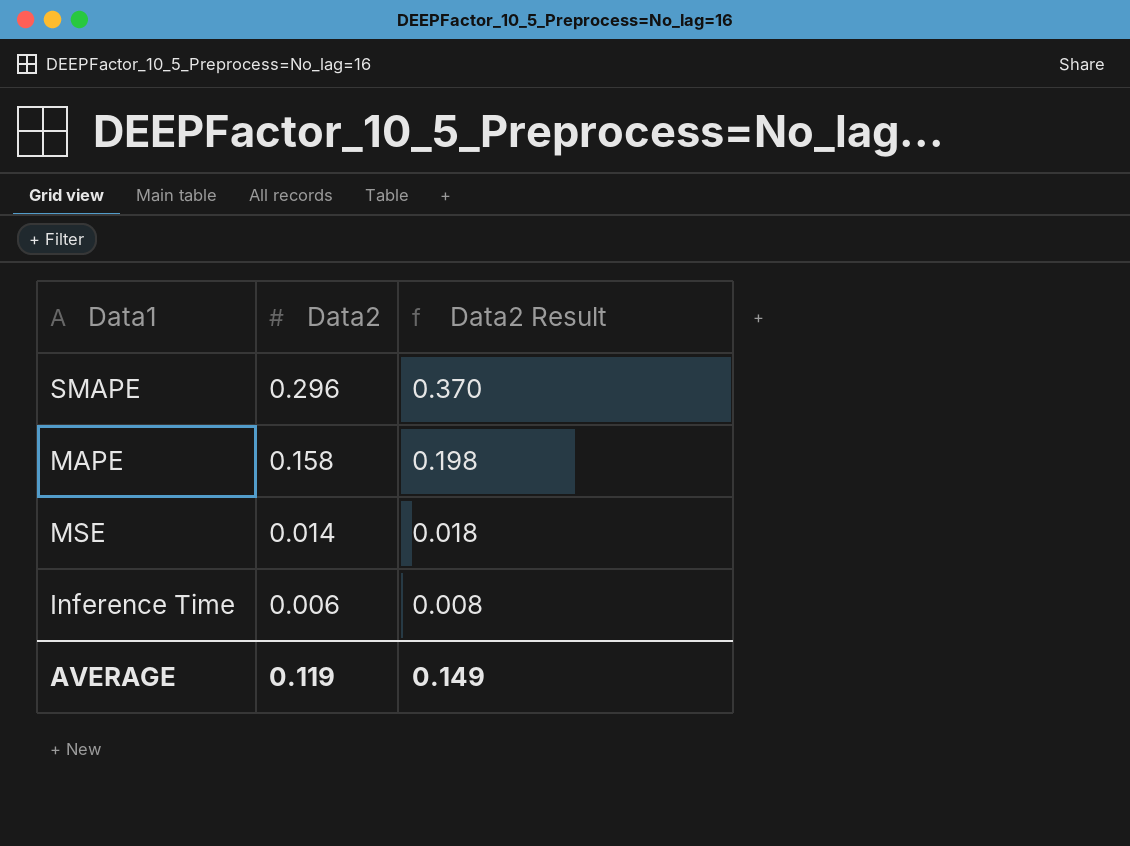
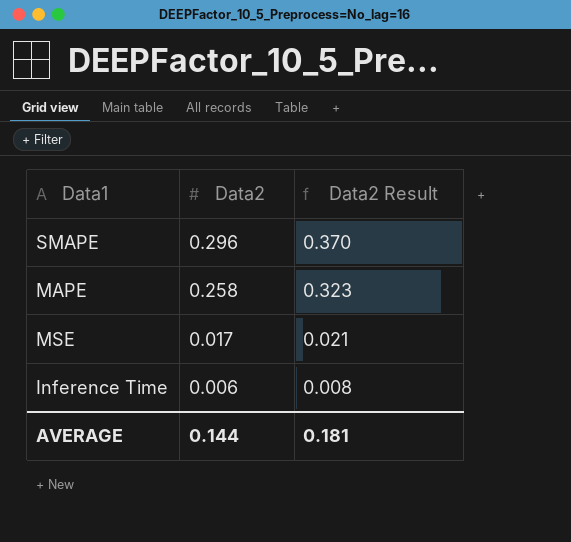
MAPE | Data2: 0.158 -> 0.258
MAPE | Data2 Result: 0.198 -> 0.323
MSE | Data2: 0.014 -> 0.017
MSE | Data2 Result: 0.018 -> 0.021
AVERAGE | Data2: 0.119 -> 0.144
AVERAGE | Data2 Result: 0.149 -> 0.181

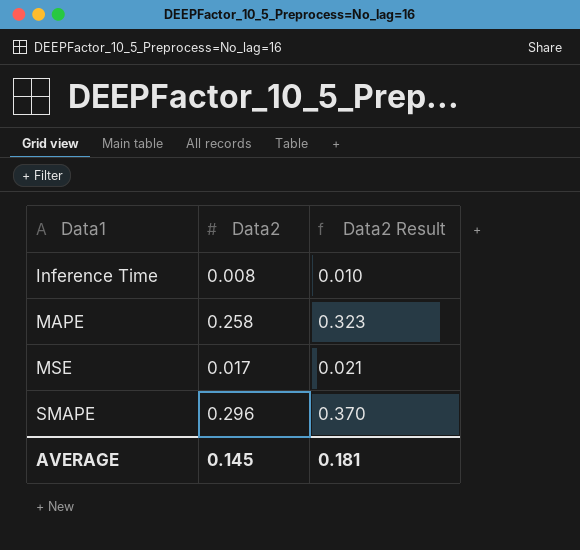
row order: Data2 descending -> Data1 ascending
Inference Time | Data2: 0.006 -> 0.008
Inference Time | Data2 Result: 0.008 -> 0.010
AVERAGE | Data2: 0.144 -> 0.145

